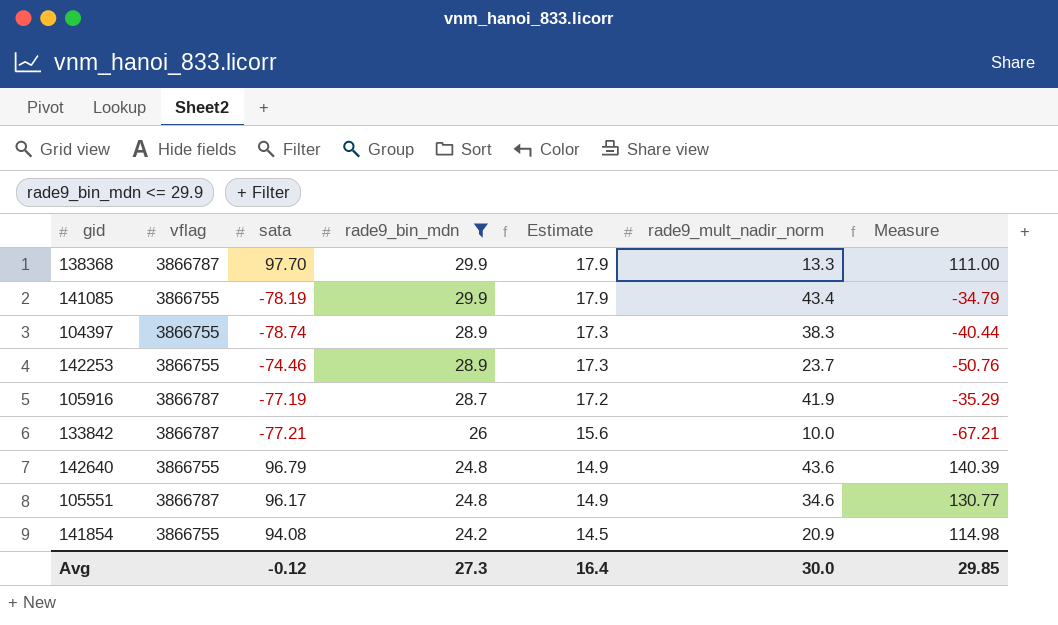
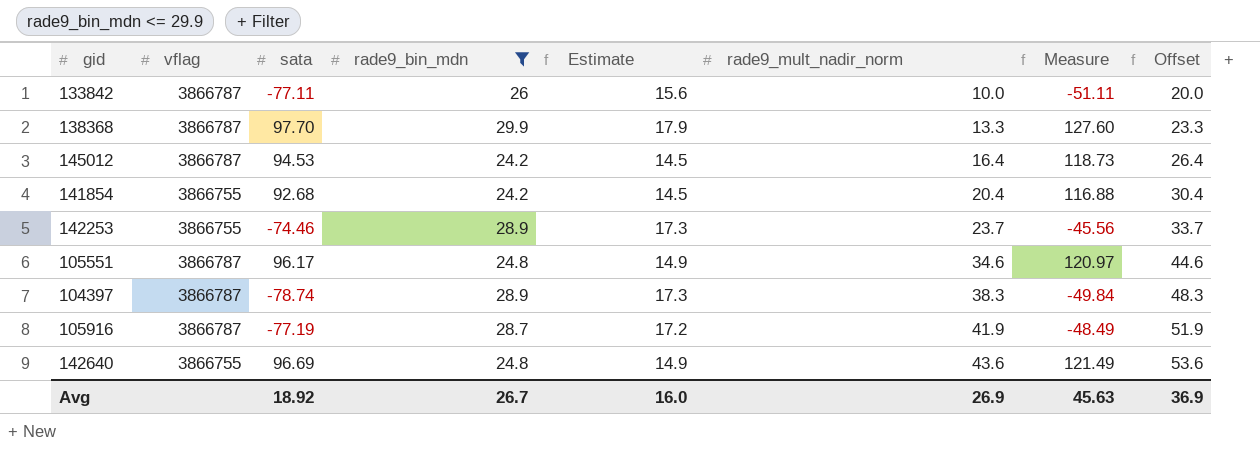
row order: rade9_bin_mdn descending -> rade9_mult_nadir_norm ascending
column Measure | formula: [sata] + [rade9_mult_nadir_norm] -> [sata] + [rade9_bin_mdn]
column Offset | formula: none -> [rade9_mult_nadir_norm] + 10
row 141085: 3866755 | -78.19 | 29.9 | 17.9 | 43.4 | -34.79 -> none
133842 | sata: -77.21 -> -77.11
row 145012: none -> 3866787 | 94.53 | 24.2 | 14.5 | 16.4 | 118.73 | 26.4
141854 | sata: 94.08 -> 92.68
141854 | rade9_mult_nadir_norm: 20.9 -> 20.4
104397 | vflag: 3866755 -> 3866787
142640 | sata: 96.79 -> 96.69
Avg | sata: -0.12 -> 18.92
Avg | rade9_bin_mdn: 27.3 -> 26.7
Avg | Estimate: 16.4 -> 16.0
Avg | rade9_mult_nadir_norm: 30.0 -> 26.9
Avg | Measure: 29.85 -> 45.63

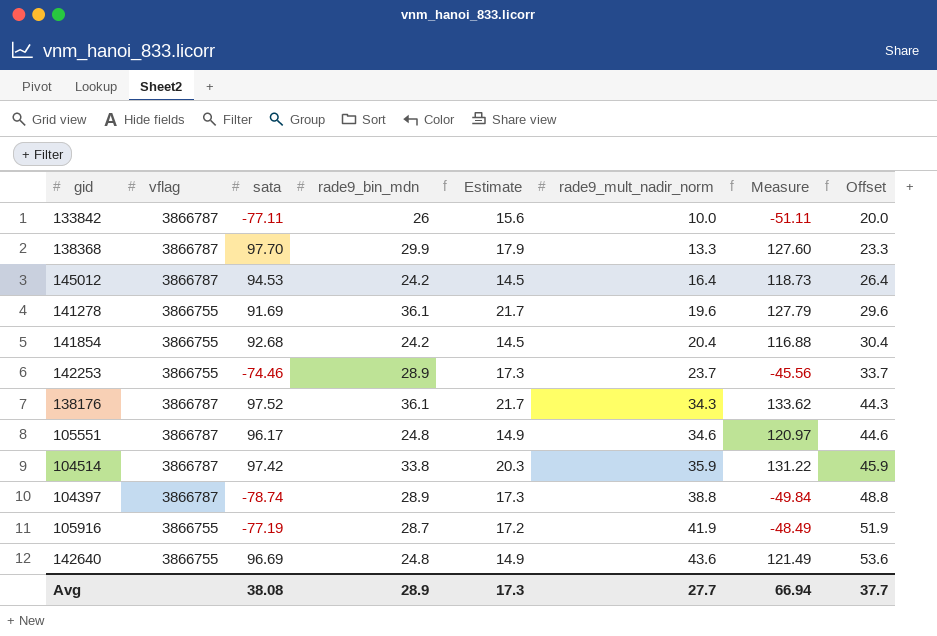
filter: rade9_bin_mdn <= 29.9 -> none
104397 | rade9_mult_nadir_norm: 38.3 -> 38.8
104397 | Offset: 48.3 -> 48.8
105916 | vflag: 3866787 -> 3866755
Avg | sata: 18.92 -> 38.08
Avg | rade9_bin_mdn: 26.7 -> 28.9
Avg | Estimate: 16.0 -> 17.3
Avg | rade9_mult_nadir_norm: 26.9 -> 27.7
Avg | Measure: 45.63 -> 66.94
Avg | Offset: 36.9 -> 37.7

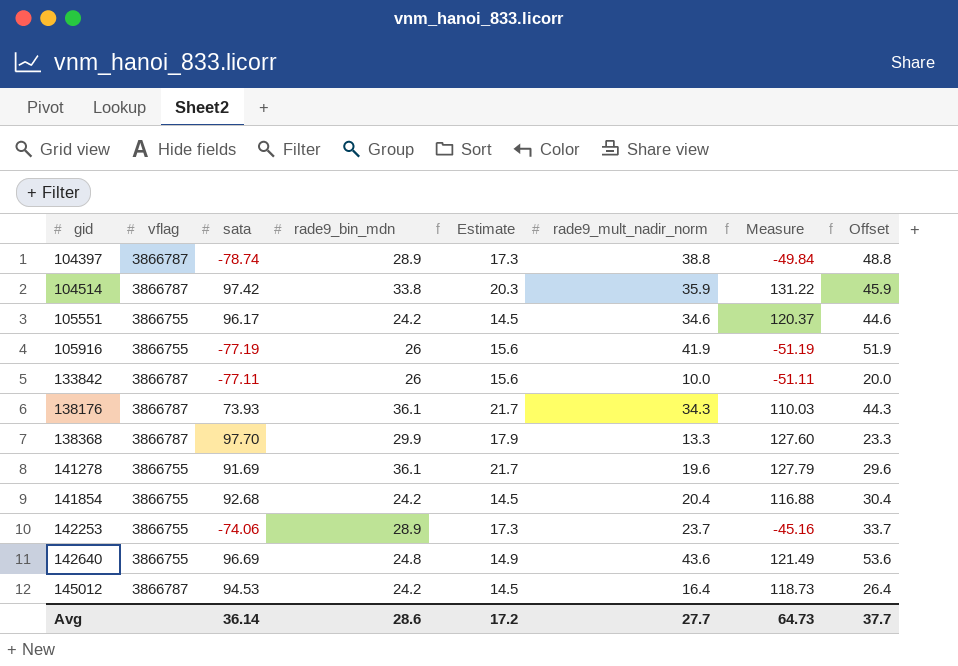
row order: rade9_mult_nadir_norm ascending -> gid ascending
105551 | vflag: 3866787 -> 3866755
105551 | rade9_bin_mdn: 24.8 -> 24.2
105551 | Estimate: 14.9 -> 14.5
105551 | Measure: 120.97 -> 120.37
105916 | rade9_bin_mdn: 28.7 -> 26
105916 | Estimate: 17.2 -> 15.6
105916 | Measure: -48.49 -> -51.19
138176 | sata: 97.52 -> 73.93
138176 | Measure: 133.62 -> 110.03
142253 | sata: -74.46 -> -74.06
142253 | Measure: -45.56 -> -45.16
Avg | sata: 38.08 -> 36.14
Avg | rade9_bin_mdn: 28.9 -> 28.6
Avg | Estimate: 17.3 -> 17.2
Avg | Measure: 66.94 -> 64.73

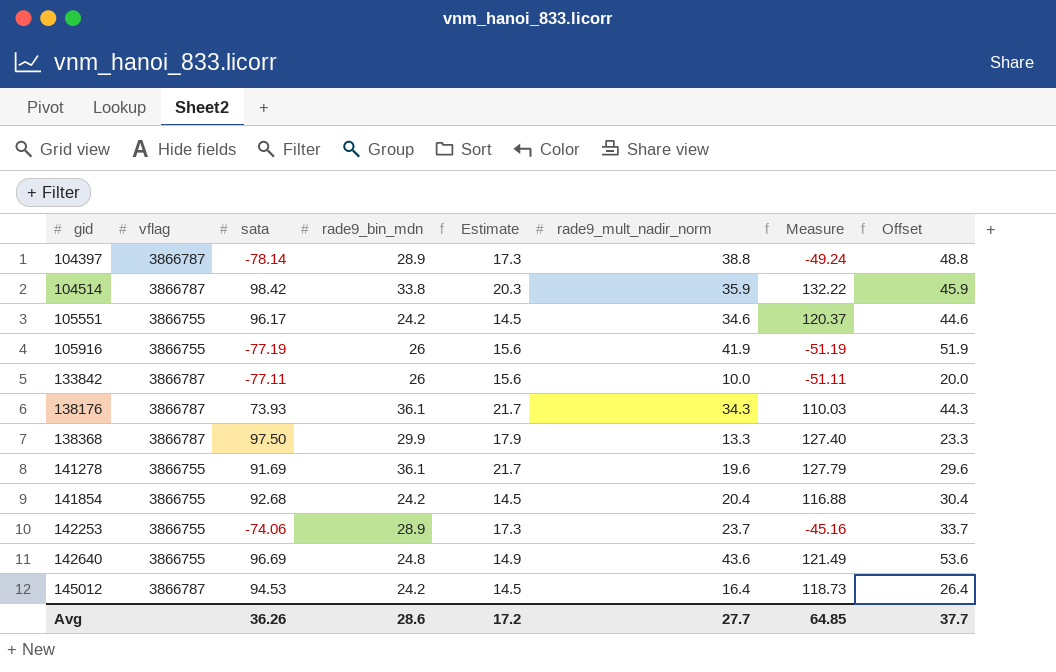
104397 | sata: -78.74 -> -78.14
104397 | Measure: -49.84 -> -49.24
104514 | sata: 97.42 -> 98.42
104514 | Measure: 131.22 -> 132.22
138368 | sata: 97.70 -> 97.50
138368 | Measure: 127.60 -> 127.40
Avg | sata: 36.14 -> 36.26
Avg | Measure: 64.73 -> 64.85

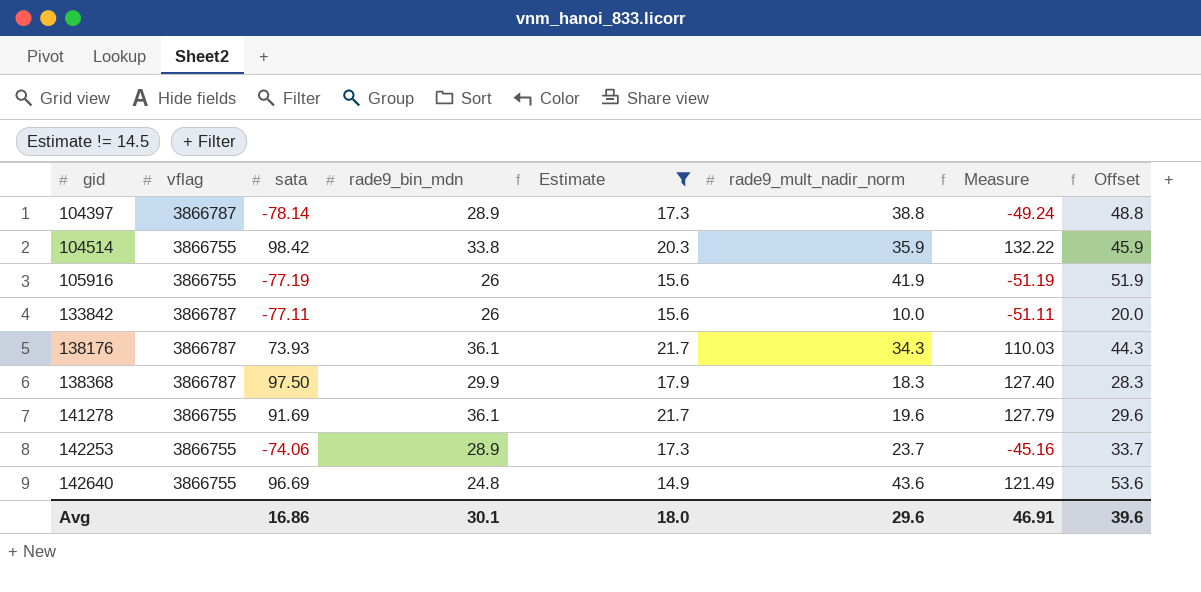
filter: none -> Estimate != 14.5
104514 | vflag: 3866787 -> 3866755
138368 | rade9_mult_nadir_norm: 13.3 -> 18.3
138368 | Offset: 23.3 -> 28.3
Avg | sata: 36.26 -> 16.86
Avg | rade9_bin_mdn: 28.6 -> 30.1
Avg | Estimate: 17.2 -> 18.0
Avg | rade9_mult_nadir_norm: 27.7 -> 29.6
Avg | Measure: 64.85 -> 46.91
Avg | Offset: 37.7 -> 39.6

